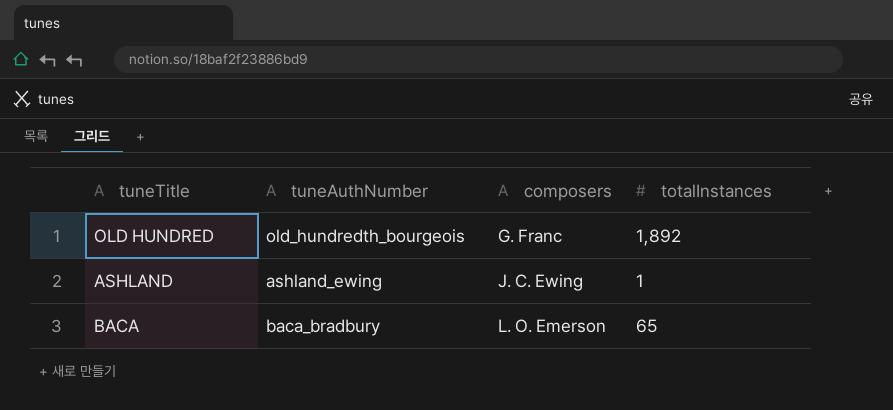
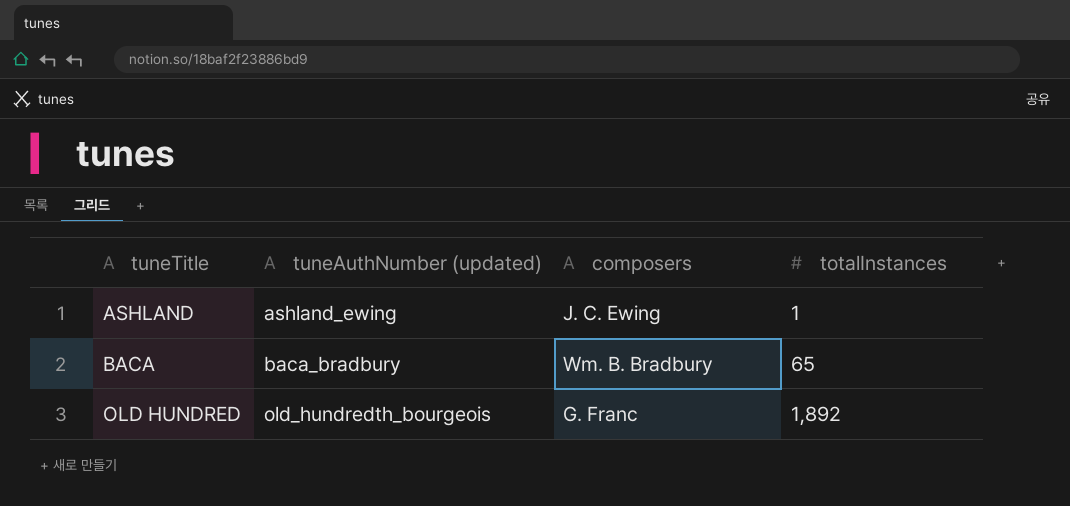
row order: composers ascending -> tuneTitle ascending
column name: tuneAuthNumber -> tuneAuthNumber (updated)
BACA | composers: L. O. Emerson -> Wm. B. Bradbury

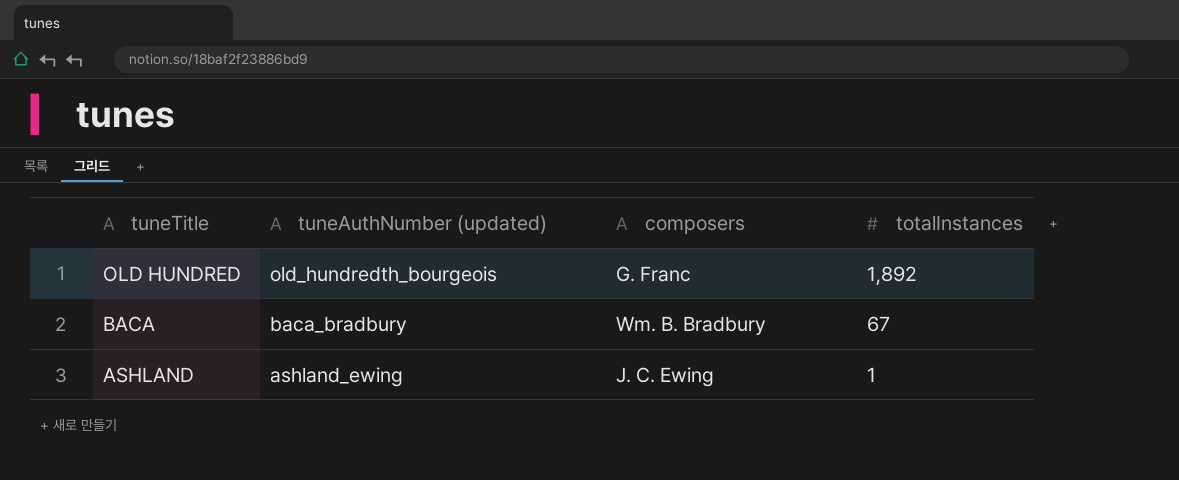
row order: tuneTitle ascending -> tuneTitle descending
BACA | totalInstances: 65 -> 67

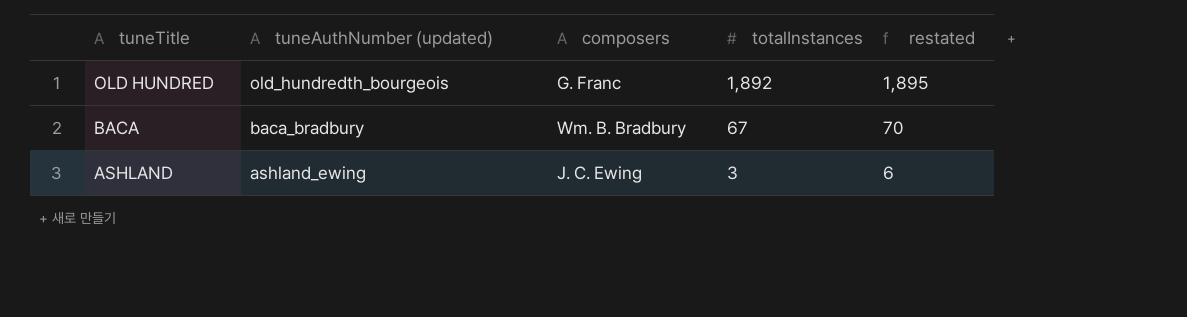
column restated | formula: none -> [totalInstances] + 3
ASHLAND | totalInstances: 1 -> 3

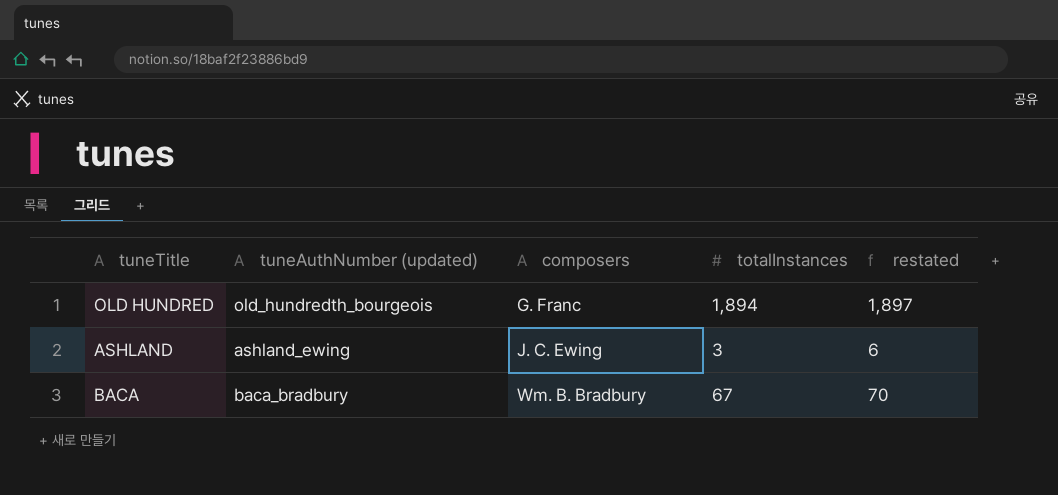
row order: tuneTitle descending -> composers ascending
OLD HUNDRED | totalInstances: 1,892 -> 1,894
OLD HUNDRED | restated: 1,895 -> 1,897

